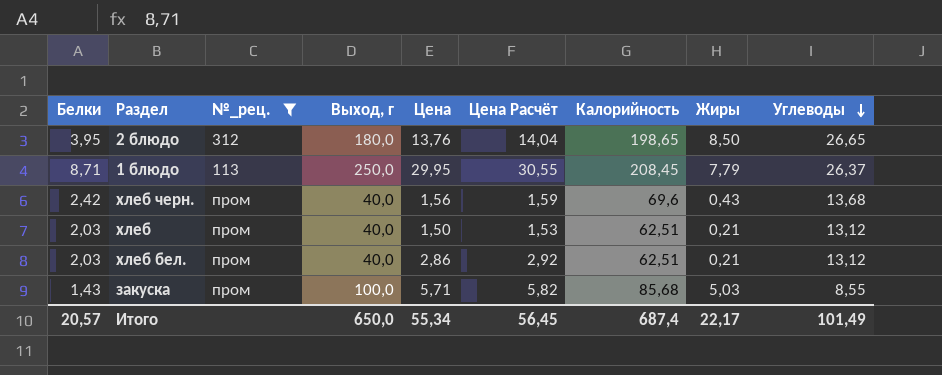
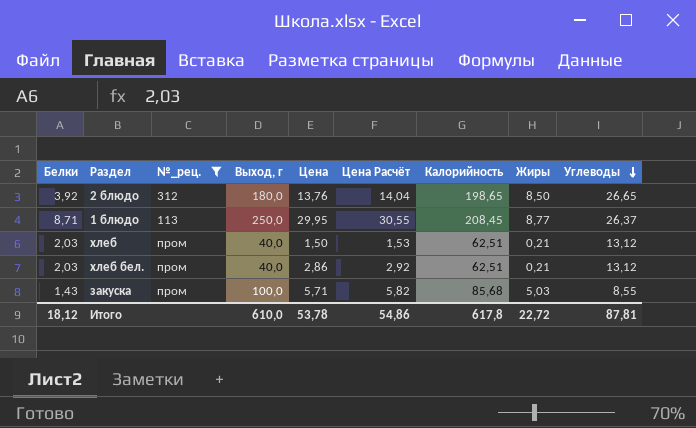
row хлеб черн.: 2,42 | пром | 40,0 | 1,56 | 1,59 | 69,6 | 0,43 | 13,68 -> none
2 блюдо | Белки: 3,95 -> 3,92
1 блюдо | Жиры: 7,79 -> 8,77
Итого | Белки: 20,57 -> 18,12
Итого | Выход, г: 650,0 -> 610,0
Итого | Цена: 55,34 -> 53,78
Итого | Цена Расчёт: 56,45 -> 54,86
Итого | Калорийность: 687,4 -> 617,8
Итого | Жиры: 22,17 -> 22,72
Итого | Углеводы: 101,49 -> 87,81

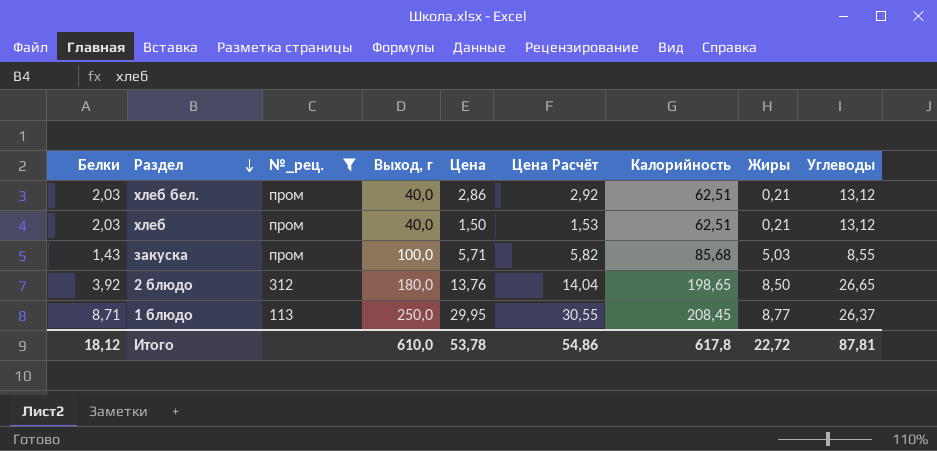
row order: Углеводы descending -> Раздел descending

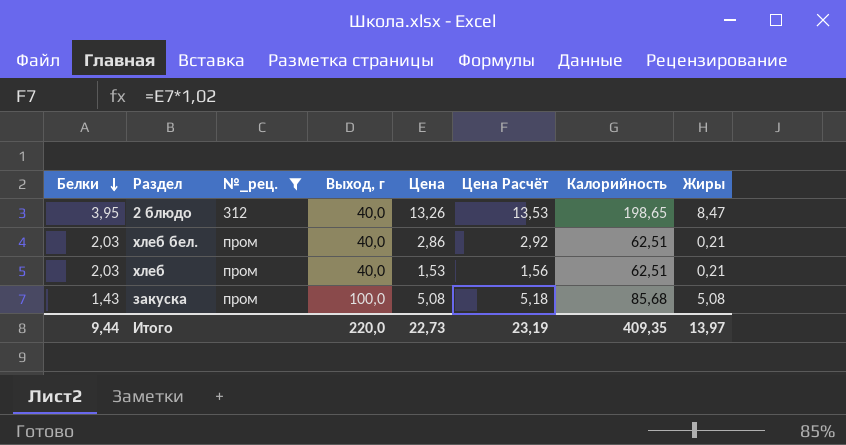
row order: Раздел descending -> Белки descending
column Углеводы | position: 9 -> none
row 1 блюдо: 8,71 | 113 | 250,0 | 29,95 | 30,55 | 208,45 | 8,77 | 26,37 -> none
2 блюдо | Белки: 3,92 -> 3,95
2 блюдо | Выход, г: 180,0 -> 40,0
2 блюдо | Цена: 13,76 -> 13,26
2 блюдо | Цена Расчёт: 14,04 -> 13,53
2 блюдо | Жиры: 8,50 -> 8,47
хлеб | Цена: 1,50 -> 1,53
хлеб | Цена Расчёт: 1,53 -> 1,56
закуска | Цена: 5,71 -> 5,08
закуска | Цена Расчёт: 5,82 -> 5,18
закуска | Жиры: 5,03 -> 5,08
Итого | Белки: 18,12 -> 9,44
Итого | Выход, г: 610,0 -> 220,0
Итого | Цена: 53,78 -> 22,73
Итого | Цена Расчёт: 54,86 -> 23,19
Итого | Калорийность: 617,8 -> 409,35
Итого | Жиры: 22,72 -> 13,97

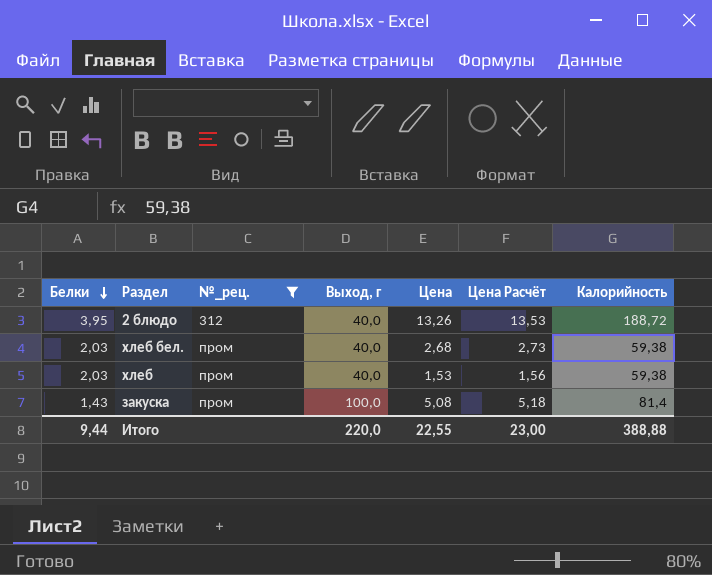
column Жиры | position: 8 -> none
2 блюдо | Калорийность: 198,65 -> 188,72
хлеб бел. | Цена: 2,86 -> 2,68
хлеб бел. | Цена Расчёт: 2,92 -> 2,73
хлеб бел. | Калорийность: 62,51 -> 59,38
хлеб | Калорийность: 62,51 -> 59,38
закуска | Калорийность: 85,68 -> 81,4
Итого | Цена: 22,73 -> 22,55
Итого | Цена Расчёт: 23,19 -> 23,00
Итого | Калорийность: 409,35 -> 388,88

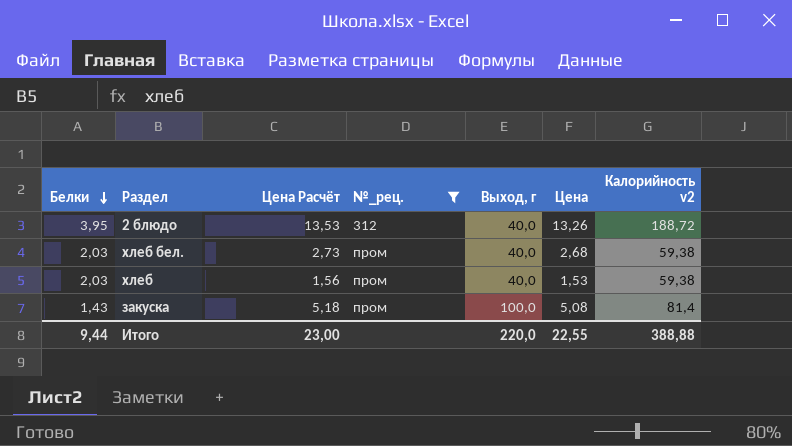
column Цена Расчёт | position: 6 -> 3
column name: Калорийность -> Калорийность v2

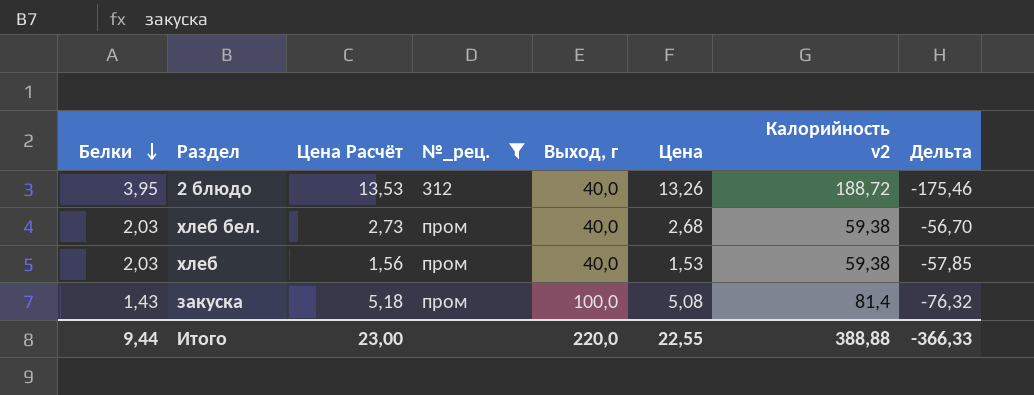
column Дельта | formula: none -> [Цена] - [Калорийность v2]

